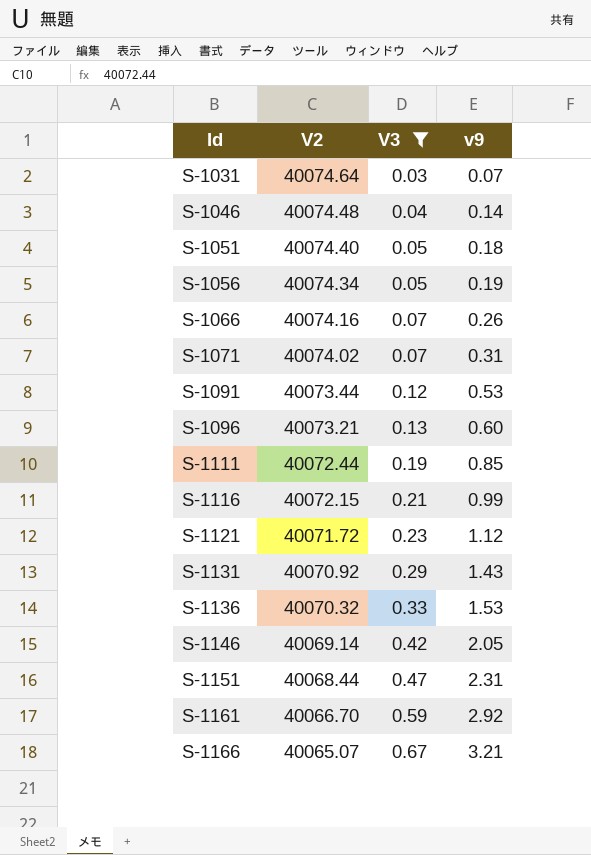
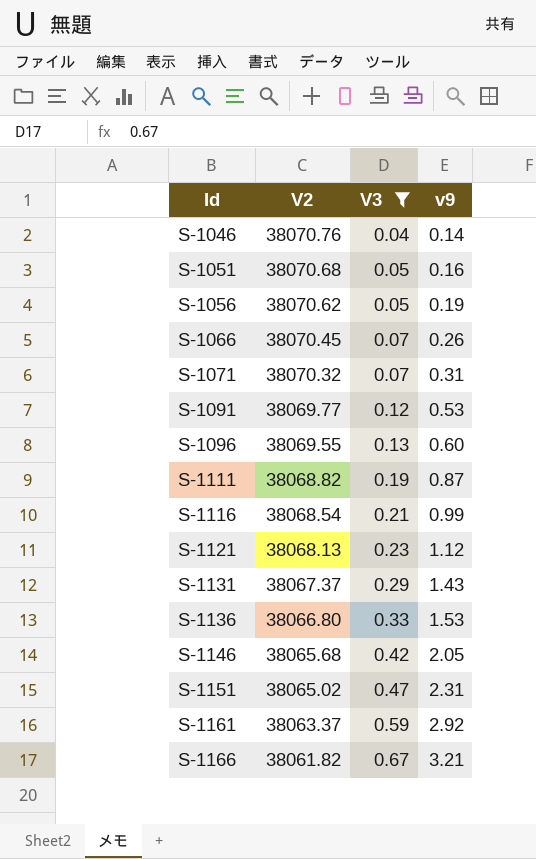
row S-1031: 40074.64 | 0.03 | 0.07 -> none
S-1046 | V2: 40074.48 -> 38070.76
S-1051 | V2: 40074.40 -> 38070.68
S-1051 | v9: 0.18 -> 0.16
S-1056 | V2: 40074.34 -> 38070.62
S-1066 | V2: 40074.16 -> 38070.45
S-1071 | V2: 40074.02 -> 38070.32
S-1091 | V2: 40073.44 -> 38069.77
S-1096 | V2: 40073.21 -> 38069.55
S-1111 | V2: 40072.44 -> 38068.82
S-1111 | v9: 0.85 -> 0.87
S-1116 | V2: 40072.15 -> 38068.54
S-1121 | V2: 40071.72 -> 38068.13
S-1131 | V2: 40070.92 -> 38067.37
S-1136 | V2: 40070.32 -> 38066.80
S-1146 | V2: 40069.14 -> 38065.68
S-1151 | V2: 40068.44 -> 38065.02
S-1161 | V2: 40066.70 -> 38063.37
S-1166 | V2: 40065.07 -> 38061.82

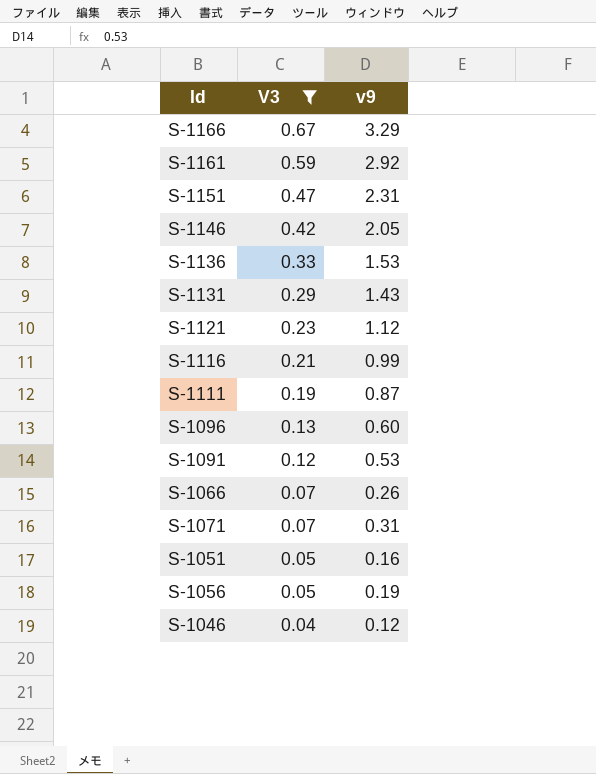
row order: Id ascending -> V3 descending
column V2 | position: 2 -> none
S-1166 | v9: 3.21 -> 3.29
S-1046 | v9: 0.14 -> 0.12

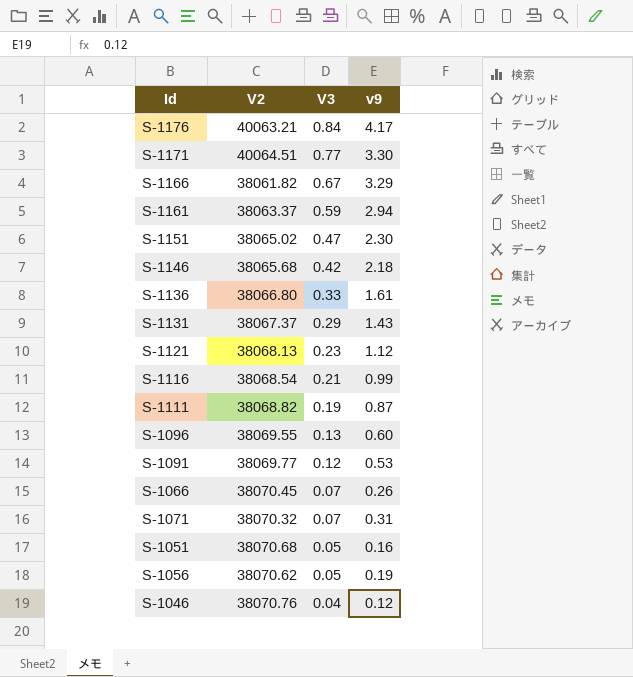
filter: V3 <= 0.67 -> none
column V2 | position: none -> 2
S-1161 | v9: 2.92 -> 2.94
S-1151 | v9: 2.31 -> 2.30
S-1146 | v9: 2.05 -> 2.18
S-1136 | v9: 1.53 -> 1.61

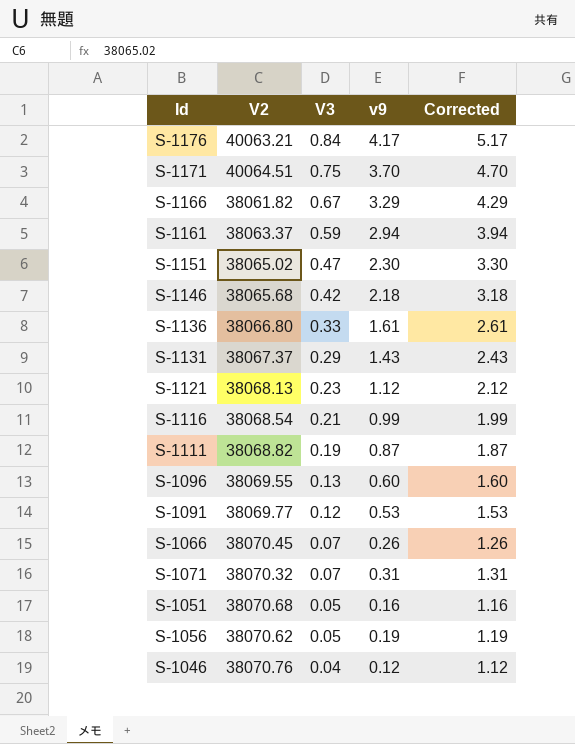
column Corrected | formula: none -> [v9] + 1
S-1171 | V3: 0.77 -> 0.75
S-1171 | v9: 3.30 -> 3.70

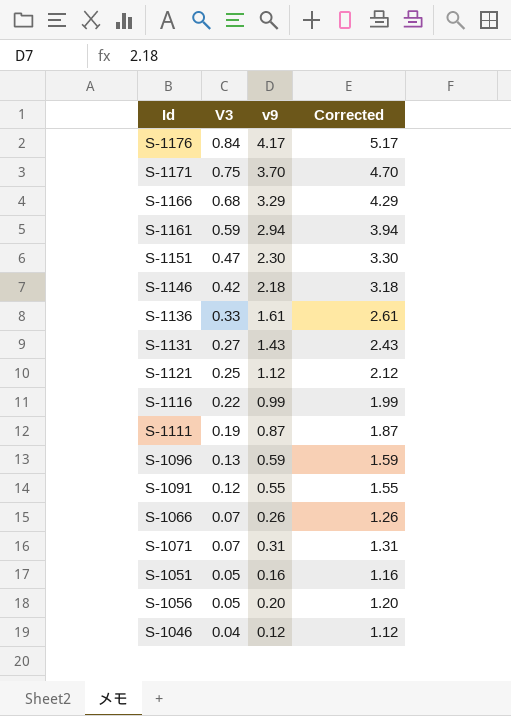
column V2 | position: 2 -> none
S-1166 | V3: 0.67 -> 0.68
S-1131 | V3: 0.29 -> 0.27
S-1121 | V3: 0.23 -> 0.25
S-1116 | V3: 0.21 -> 0.22
S-1096 | v9: 0.60 -> 0.59
S-1096 | Corrected: 1.60 -> 1.59
S-1091 | v9: 0.53 -> 0.55
S-1091 | Corrected: 1.53 -> 1.55
S-1056 | v9: 0.19 -> 0.20
S-1056 | Corrected: 1.19 -> 1.20

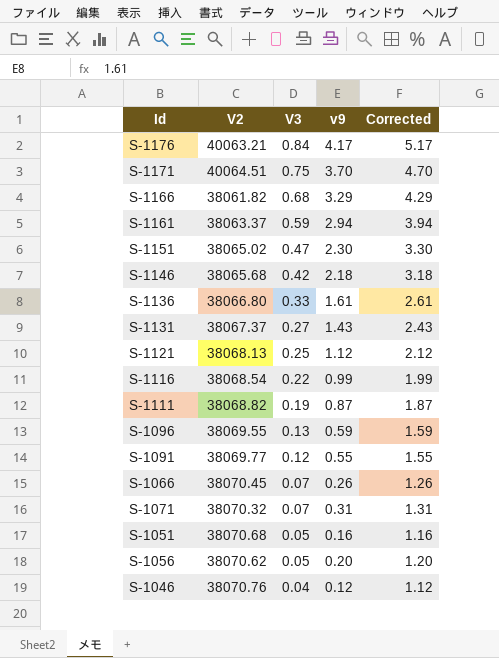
column V2 | position: none -> 2

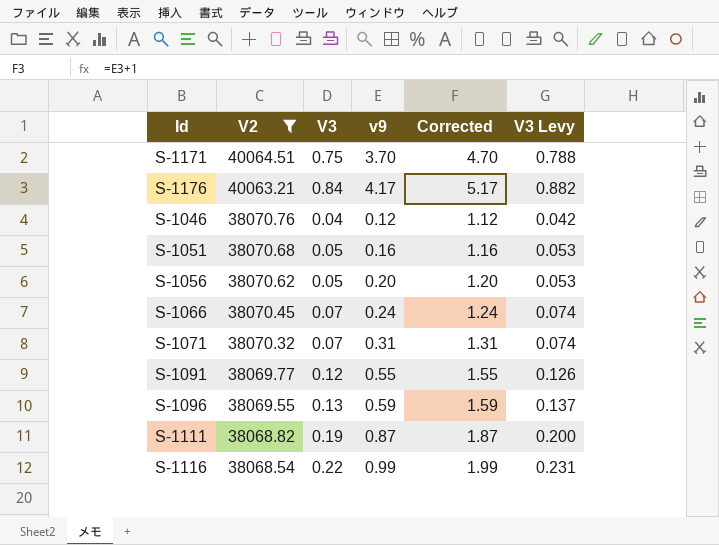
filter: none -> V2 >= 38068.54
row order: V3 descending -> V2 descending
column V3 Levy | formula: none -> [V3] * 1.05
S-1066 | v9: 0.26 -> 0.24
S-1066 | Corrected: 1.26 -> 1.24

